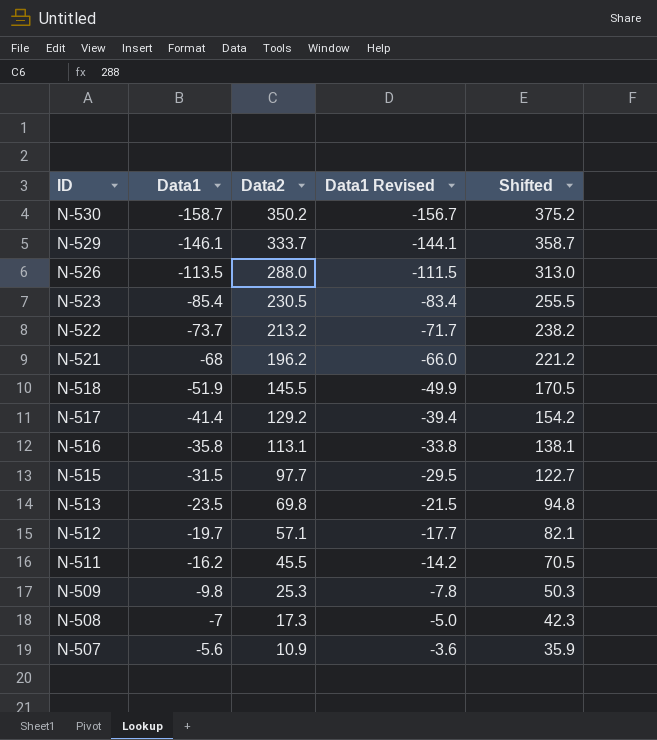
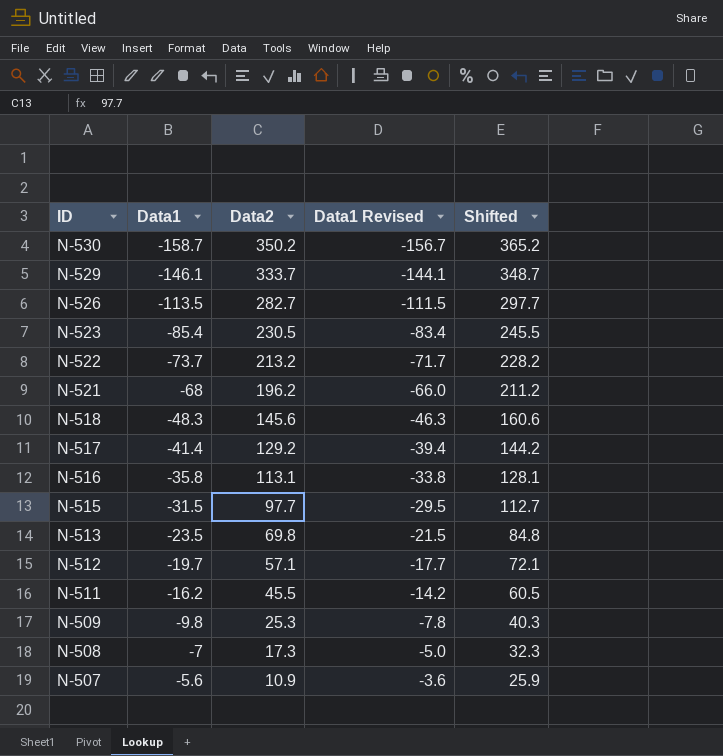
column Shifted | formula: [Data2] + 25 -> [Data2] + 15
N-526 | Data2: 288.0 -> 282.7
N-518 | Data1: -51.9 -> -48.3
N-518 | Data2: 145.5 -> 145.6
N-518 | Data1 Revised: -49.9 -> -46.3

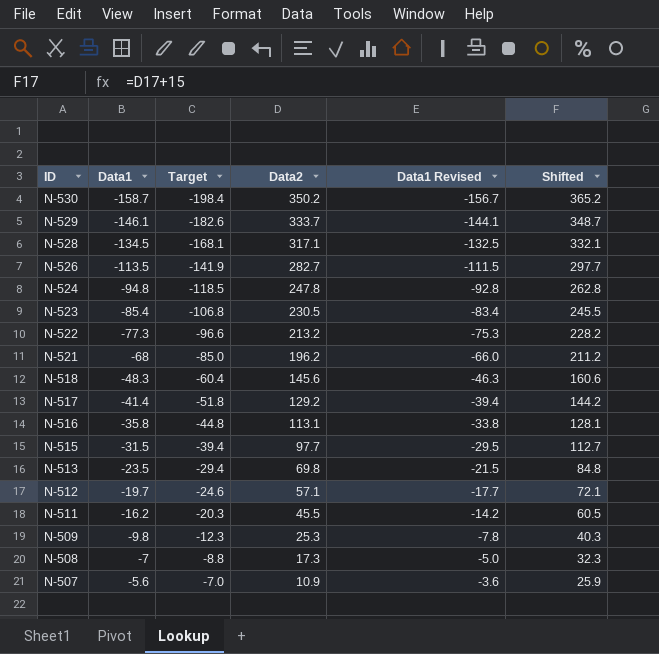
column Target | formula: none -> [Data1] * 1.25
row N-528: none -> -134.5 | -168.1 | 317.1 | -132.5 | 332.1
row N-524: none -> -94.8 | -118.5 | 247.8 | -92.8 | 262.8
N-522 | Data1: -73.7 -> -77.3
N-522 | Data1 Revised: -71.7 -> -75.3

